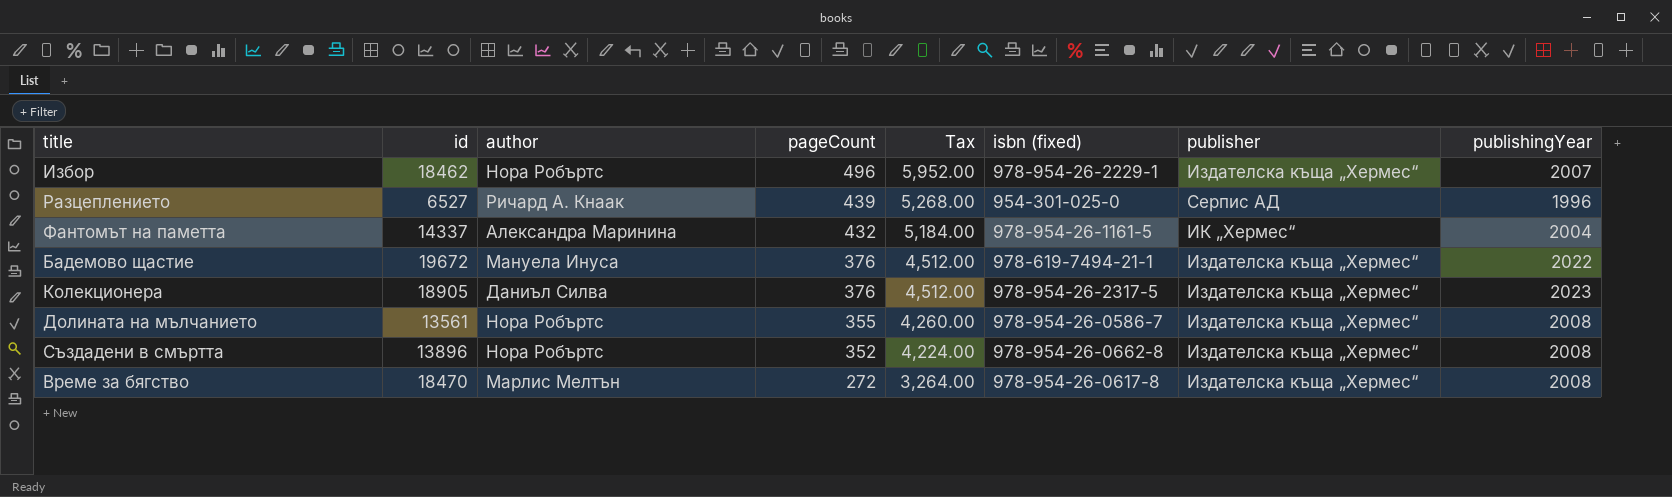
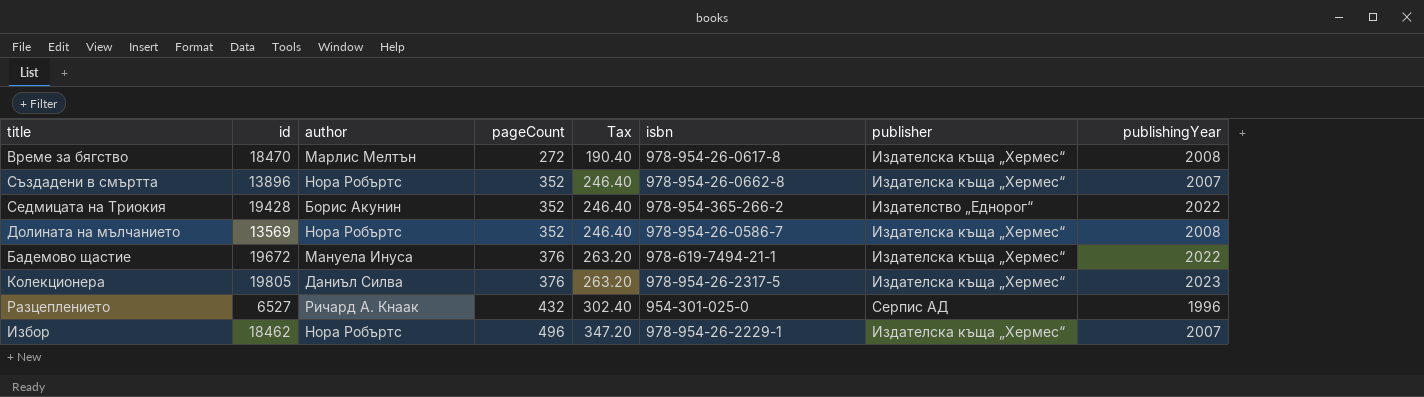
row order: pageCount descending -> pageCount ascending
column Tax | formula: [pageCount] * 12 -> [pageCount] * 0.7
column name: isbn (fixed) -> isbn
row Фантомът на паметта: 14337 | Александра Маринина | 432 | 5,184.00 | 978-954-26-1161-5 | ИК „Хермес“ | 2004 -> none
Създадени в смъртта | publishingYear: 2008 -> 2007
row Седмицата на Триокия: none -> 19428 | Борис Акунин | 352 | 246.40 | 978-954-365-266-2 | Издателство „Еднорог“ | 2022
Долината на мълчанието | id: 13561 -> 13569
Долината на мълчанието | pageCount: 355 -> 352
Колекционера | id: 18905 -> 19805
Разцеплението | pageCount: 439 -> 432

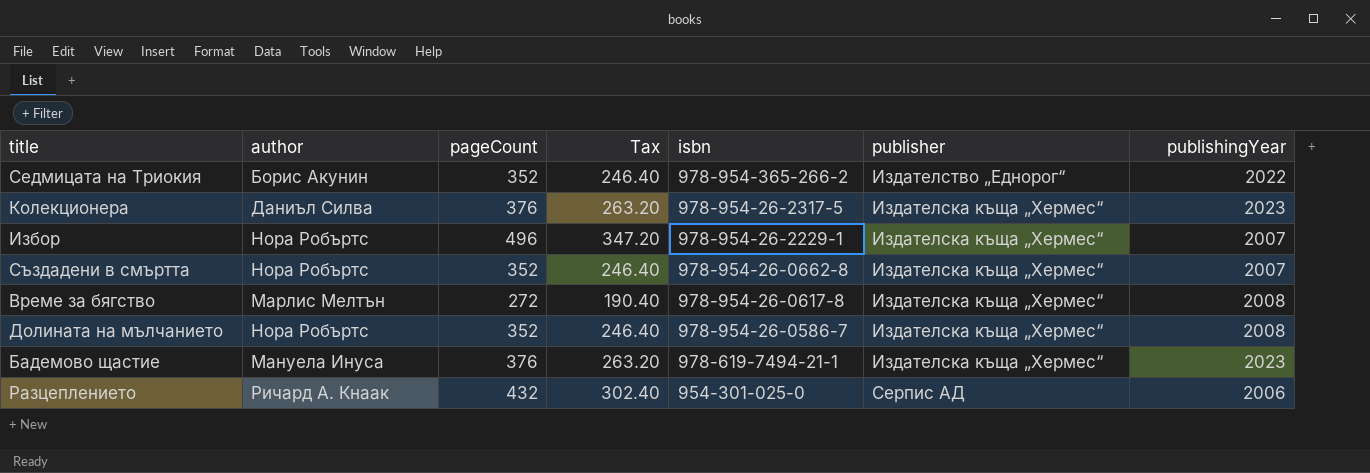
row order: pageCount ascending -> isbn descending
column id | position: 2 -> none
Бадемово щастие | publishingYear: 2022 -> 2023
Разцеплението | publishingYear: 1996 -> 2006

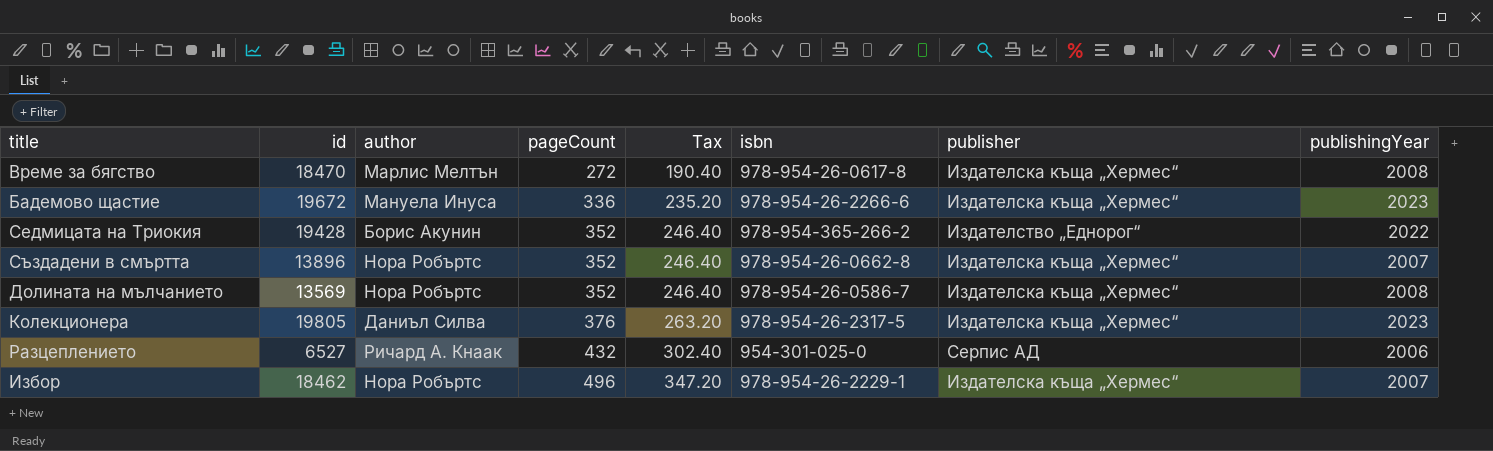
row order: isbn descending -> pageCount ascending
column id | position: none -> 2
Бадемово щастие | pageCount: 376 -> 336
Бадемово щастие | Tax: 263.20 -> 235.20
Бадемово щастие | isbn: 978-619-7494-21-1 -> 978-954-26-2266-6

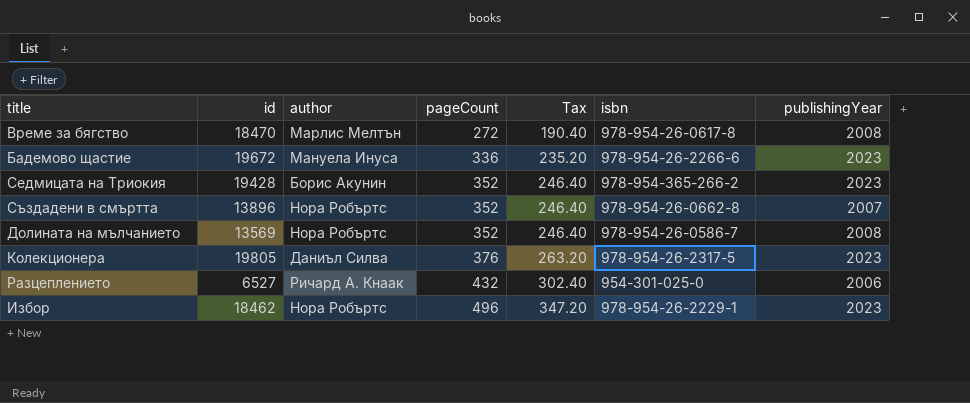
column publisher | position: 7 -> none
Седмицата на Триокия | publishingYear: 2022 -> 2023
Избор | publishingYear: 2007 -> 2023

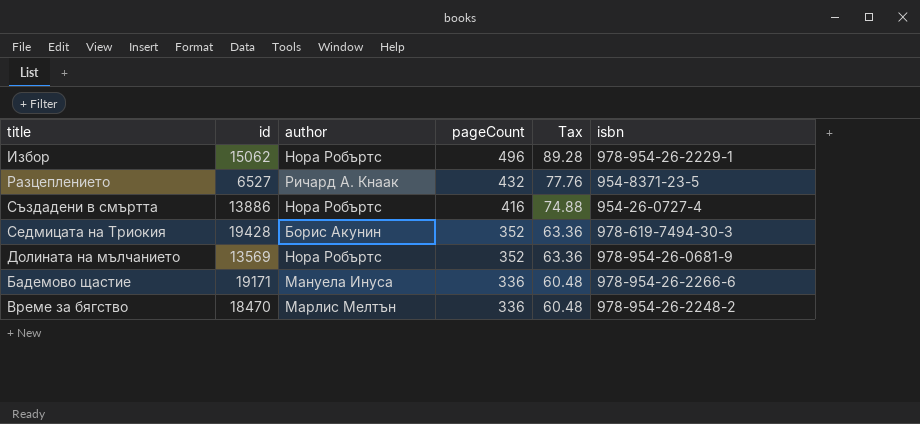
row order: pageCount ascending -> pageCount descending
column publishingYear | position: 7 -> none
column Tax | formula: [pageCount] * 0.7 -> [pageCount] * 0.18
row Колекционера: 19805 | Даниъл Силва | 376 | 263.20 | 978-954-26-2317-5 | 2023 -> none
Избор | id: 18462 -> 15062
Разцеплението | isbn: 954-301-025-0 -> 954-8371-23-5
Създадени в смъртта | id: 13896 -> 13886
Създадени в смъртта | pageCount: 352 -> 416
Създадени в смъртта | isbn: 978-954-26-0662-8 -> 954-26-0727-4
Седмицата на Триокия | isbn: 978-954-365-266-2 -> 978-619-7494-30-3
Долината на мълчанието | isbn: 978-954-26-0586-7 -> 978-954-26-0681-9
Бадемово щастие | id: 19672 -> 19171
Време за бягство | pageCount: 272 -> 336
Време за бягство | isbn: 978-954-26-0617-8 -> 978-954-26-2248-2

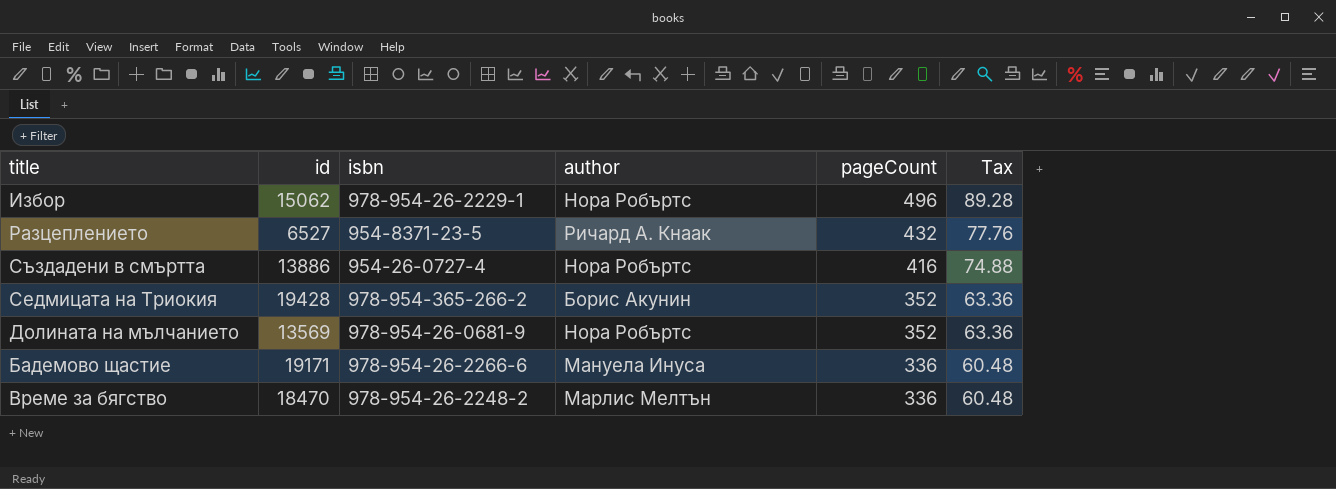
column isbn | position: 6 -> 3
Седмицата на Триокия | isbn: 978-619-7494-30-3 -> 978-954-365-266-2

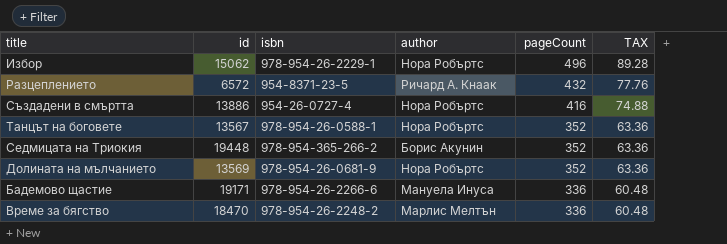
column name: Tax -> TAX
Разцеплението | id: 6527 -> 6572
row Танцът на боговете: none -> 13567 | 978-954-26-0588-1 | Нора Робъртс | 352 | 63.36
Седмицата на Триокия | id: 19428 -> 19448

